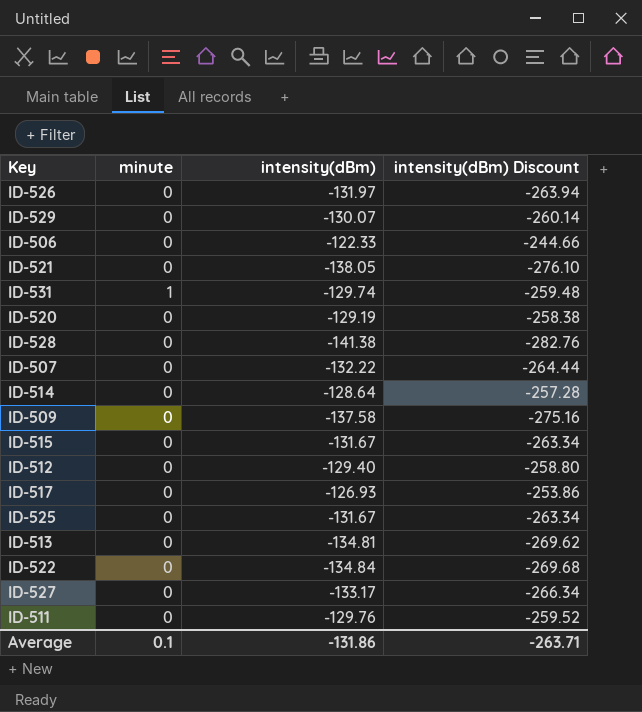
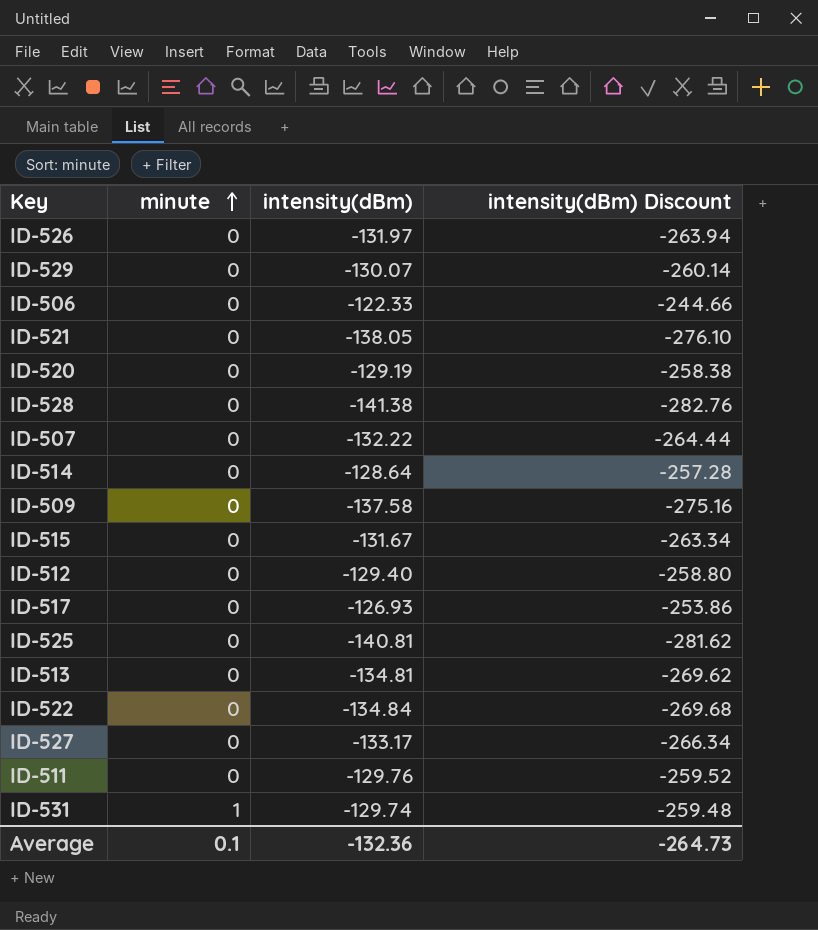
row order: none -> minute ascending
ID-525 | intensity(dBm): -131.67 -> -140.81
ID-525 | intensity(dBm) Discount: -263.34 -> -281.62
Average | intensity(dBm): -131.86 -> -132.36
Average | intensity(dBm) Discount: -263.71 -> -264.73

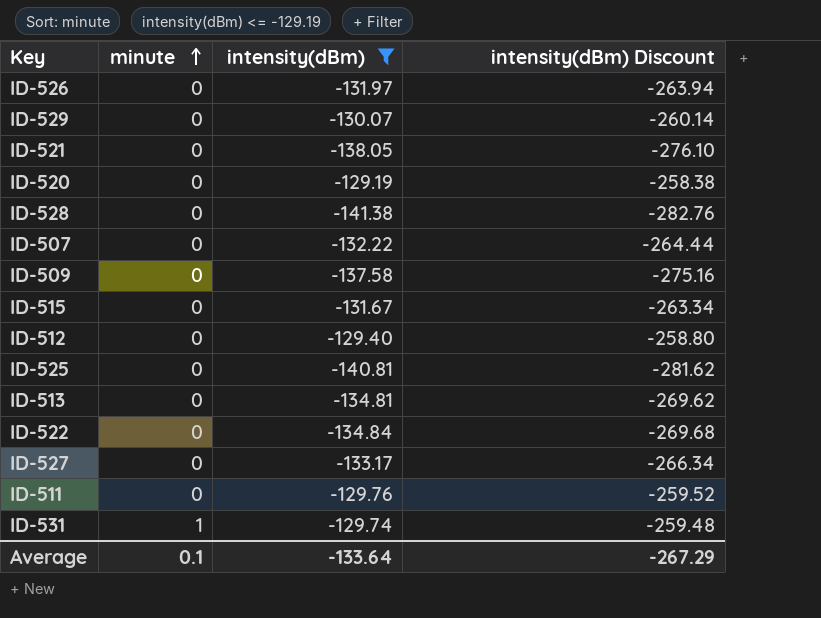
filter: none -> intensity(dBm) <= -129.19
Average | intensity(dBm): -132.36 -> -133.64
Average | intensity(dBm) Discount: -264.73 -> -267.29

